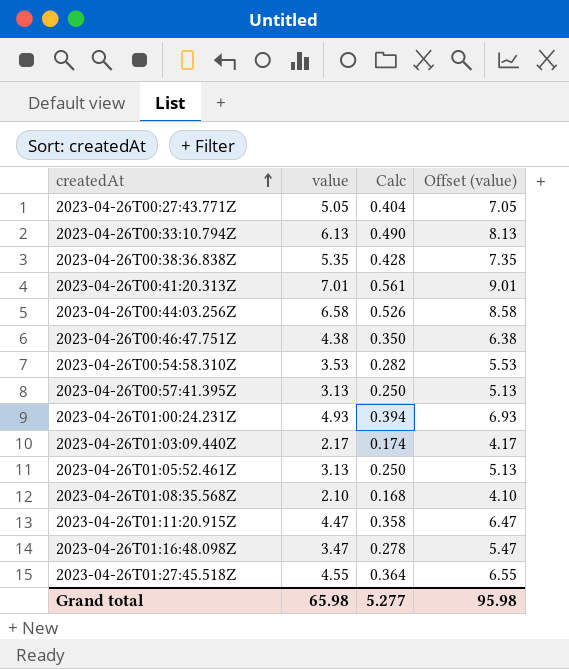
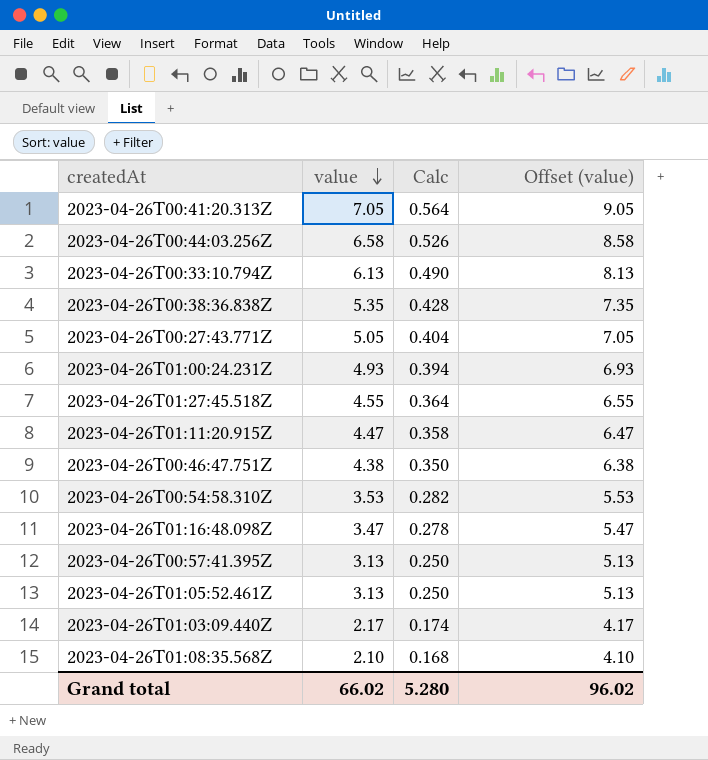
row order: createdAt ascending -> value descending
2023-04-26T00:41:20.313Z | value: 7.01 -> 7.05
2023-04-26T00:41:20.313Z | Calc: 0.561 -> 0.564
2023-04-26T00:41:20.313Z | Offset (value): 9.01 -> 9.05
Grand total | value: 65.98 -> 66.02
Grand total | Calc: 5.277 -> 5.280
Grand total | Offset (value): 95.98 -> 96.02

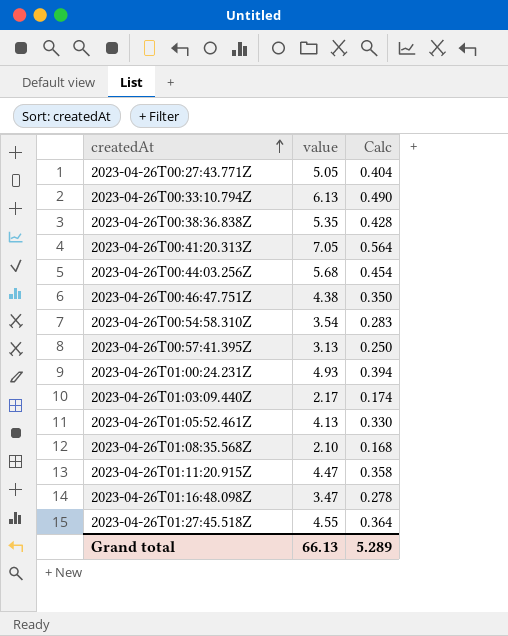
row order: value descending -> createdAt ascending
column Offset (value) | formula: [value] + 2 -> none
2023-04-26T00:44:03.256Z | value: 6.58 -> 5.68
2023-04-26T00:44:03.256Z | Calc: 0.526 -> 0.454
2023-04-26T00:54:58.310Z | value: 3.53 -> 3.54
2023-04-26T00:54:58.310Z | Calc: 0.282 -> 0.283
2023-04-26T01:05:52.461Z | value: 3.13 -> 4.13
2023-04-26T01:05:52.461Z | Calc: 0.250 -> 0.330
Grand total | value: 66.02 -> 66.13
Grand total | Calc: 5.280 -> 5.289

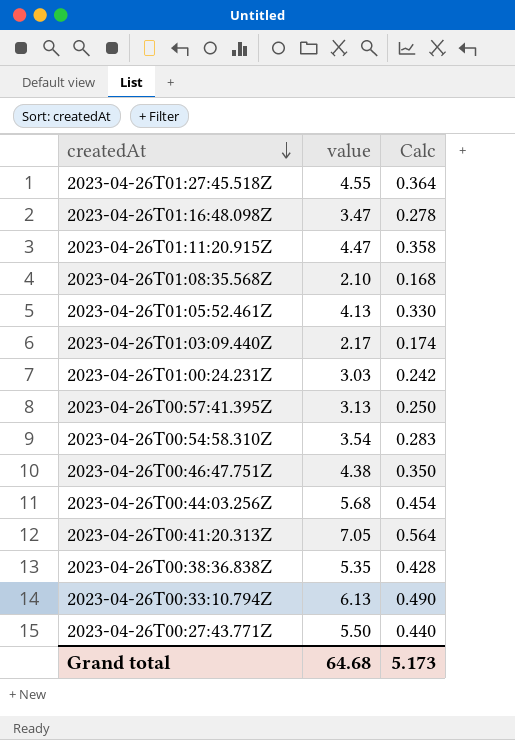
row order: createdAt ascending -> createdAt descending
2023-04-26T01:00:24.231Z | value: 4.93 -> 3.03
2023-04-26T01:00:24.231Z | Calc: 0.394 -> 0.242
2023-04-26T00:27:43.771Z | value: 5.05 -> 5.50
2023-04-26T00:27:43.771Z | Calc: 0.404 -> 0.440
Grand total | value: 66.13 -> 64.68
Grand total | Calc: 5.289 -> 5.173

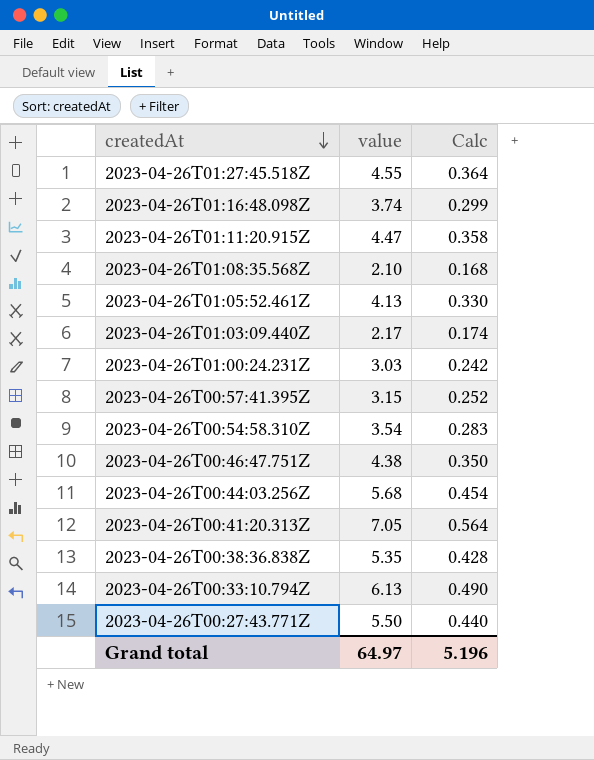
2023-04-26T01:16:48.098Z | value: 3.47 -> 3.74
2023-04-26T01:16:48.098Z | Calc: 0.278 -> 0.299
2023-04-26T00:57:41.395Z | value: 3.13 -> 3.15
2023-04-26T00:57:41.395Z | Calc: 0.250 -> 0.252
Grand total | value: 64.68 -> 64.97
Grand total | Calc: 5.173 -> 5.196

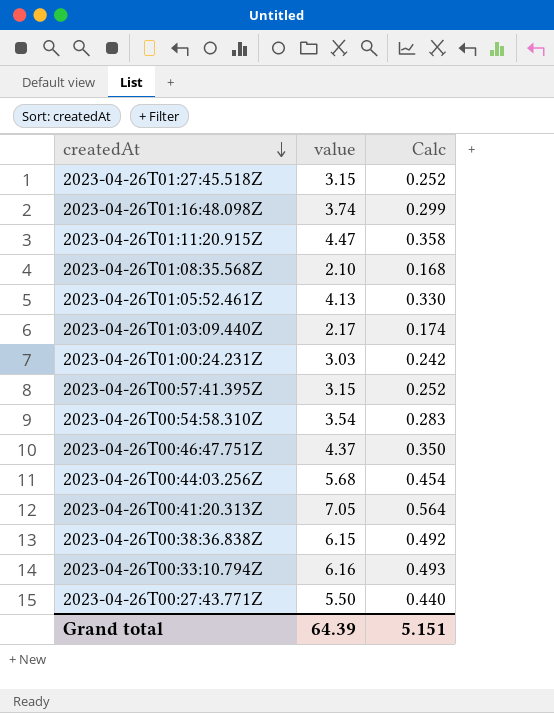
2023-04-26T01:27:45.518Z | value: 4.55 -> 3.15
2023-04-26T01:27:45.518Z | Calc: 0.364 -> 0.252
2023-04-26T00:46:47.751Z | value: 4.38 -> 4.37
2023-04-26T00:38:36.838Z | value: 5.35 -> 6.15
2023-04-26T00:38:36.838Z | Calc: 0.428 -> 0.492
2023-04-26T00:33:10.794Z | value: 6.13 -> 6.16
2023-04-26T00:33:10.794Z | Calc: 0.490 -> 0.493
Grand total | value: 64.97 -> 64.39
Grand total | Calc: 5.196 -> 5.151

